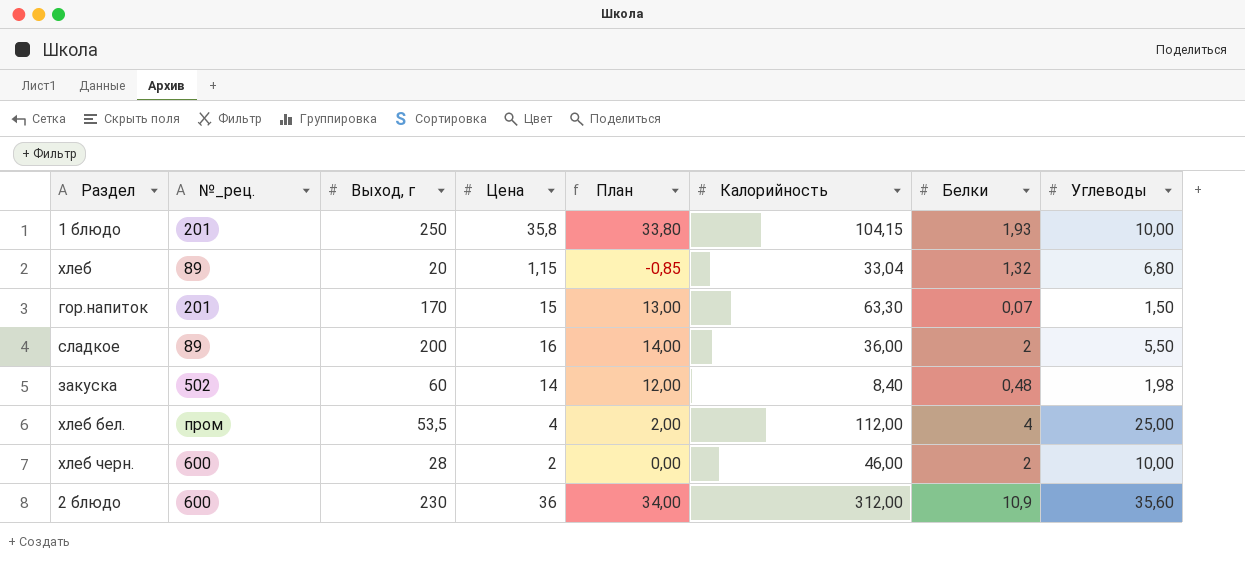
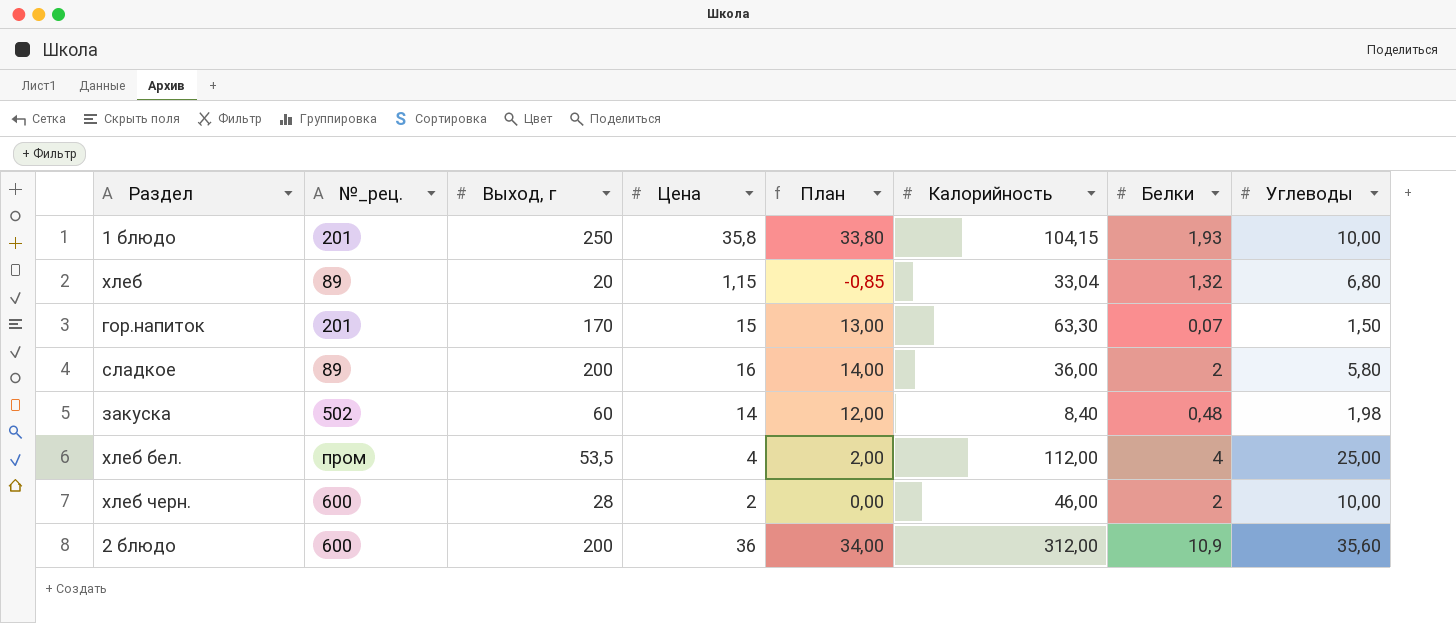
сладкое | Углеводы: 5,50 -> 5,80
2 блюдо | Выход, г: 230 -> 200

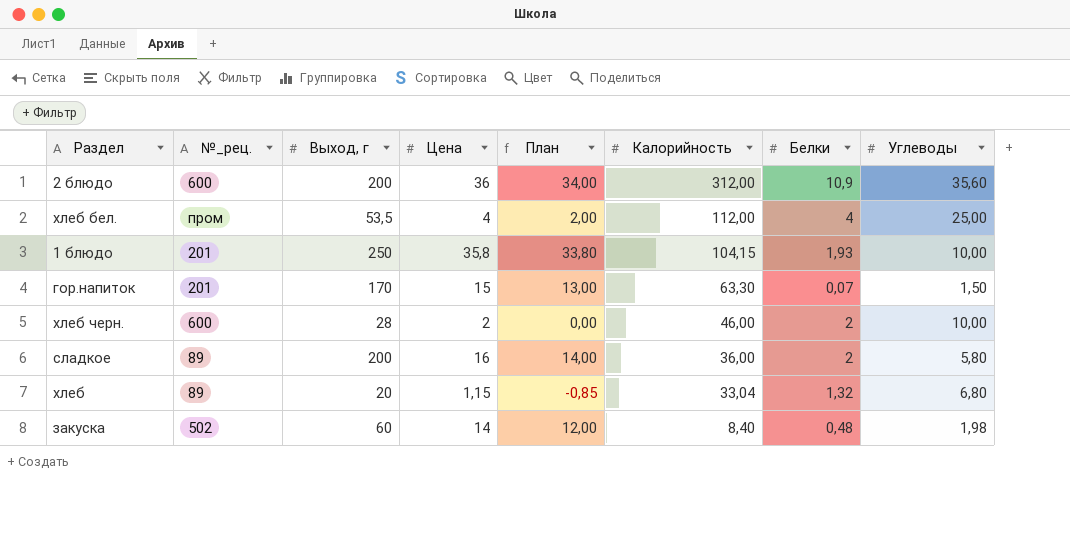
row order: none -> Калорийность descending

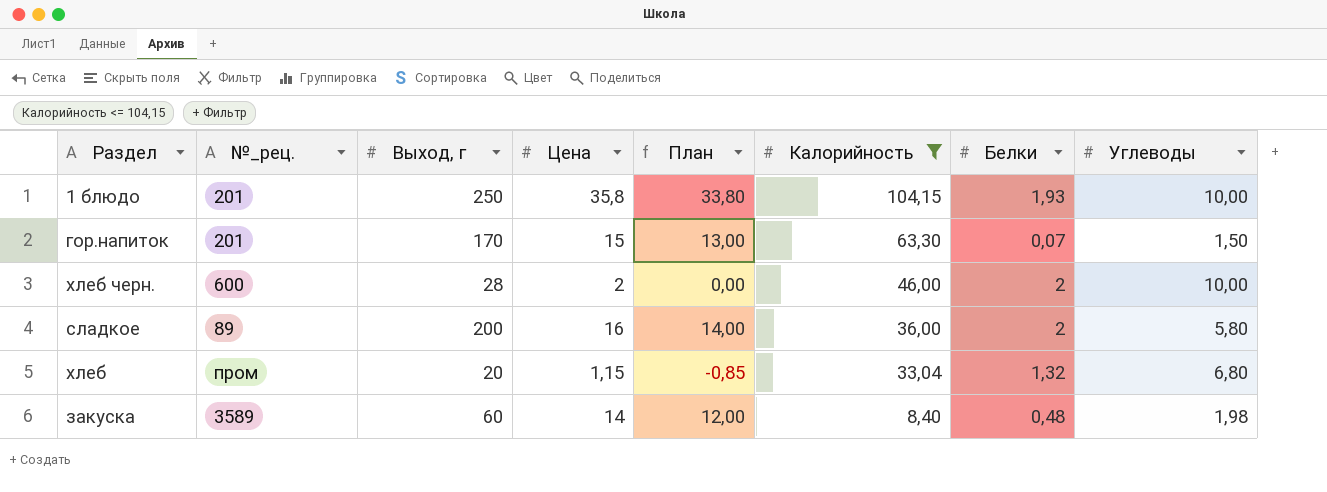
filter: none -> Калорийность <= 104,15
хлеб | №_рец.: 89 -> пром
закуска | №_рец.: 502 -> 3589

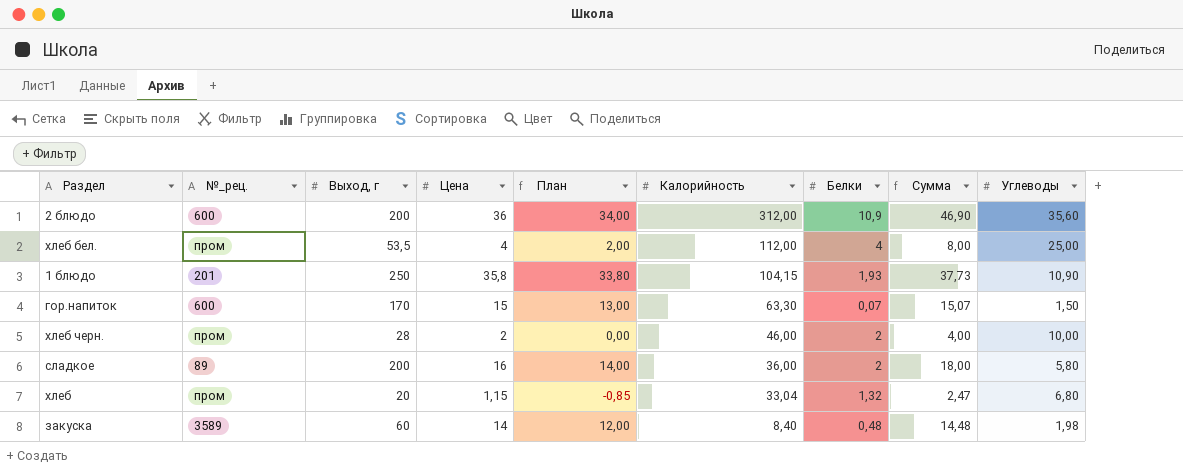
filter: Калорийность <= 104,15 -> none
column Сумма | formula: none -> [Цена] + [Белки]
1 блюдо | Углеводы: 10,00 -> 10,90
гор.напиток | №_рец.: 201 -> 600
хлеб черн. | №_рец.: 600 -> пром

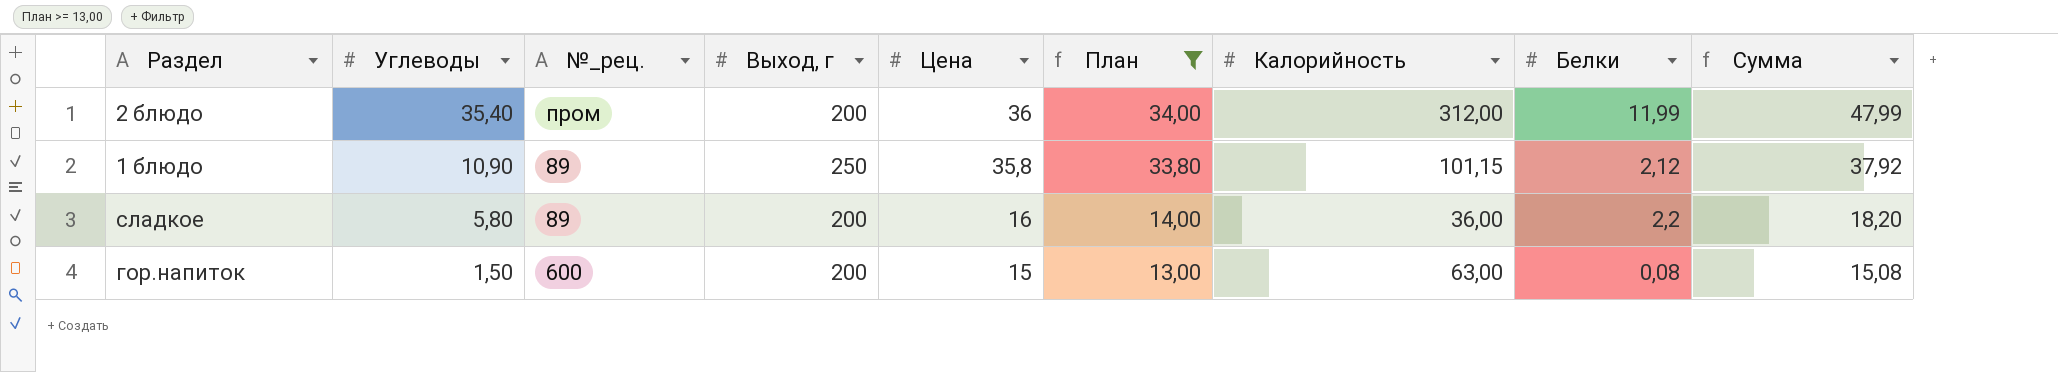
filter: none -> План >= 13,00
row order: Калорийность descending -> Углеводы descending
column Углеводы | position: 9 -> 2
2 блюдо | Углеводы: 35,60 -> 35,40
2 блюдо | №_рец.: 600 -> пром
2 блюдо | Белки: 10,9 -> 11,99
2 блюдо | Сумма: 46,90 -> 47,99
1 блюдо | №_рец.: 201 -> 89
1 блюдо | Калорийность: 104,15 -> 101,15
1 блюдо | Белки: 1,93 -> 2,12
1 блюдо | Сумма: 37,73 -> 37,92
сладкое | Белки: 2 -> 2,2
сладкое | Сумма: 18,00 -> 18,20
гор.напиток | Выход, г: 170 -> 200
гор.напиток | Калорийность: 63,30 -> 63,00
гор.напиток | Белки: 0,07 -> 0,08
гор.напиток | Сумма: 15,07 -> 15,08

